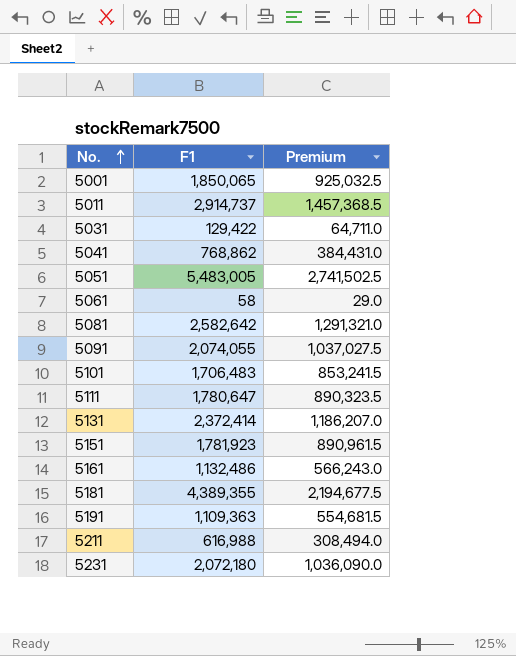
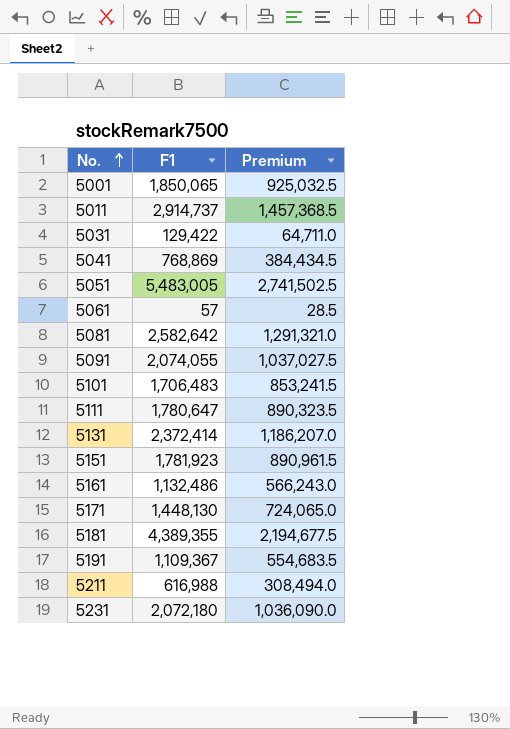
5041 | F1: 768,862 -> 768,869
5041 | Premium: 384,431.0 -> 384,434.5
5061 | F1: 58 -> 57
5061 | Premium: 29.0 -> 28.5
row 5171: none -> 1,448,130 | 724,065.0
5191 | F1: 1,109,363 -> 1,109,367
5191 | Premium: 554,681.5 -> 554,683.5

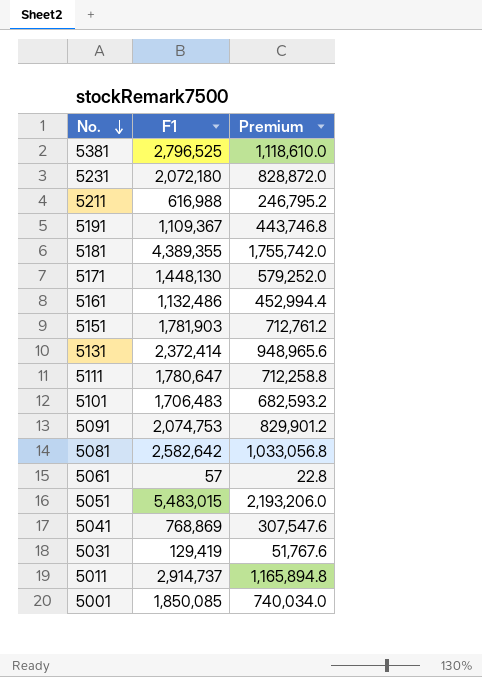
row order: No. ascending -> No. descending
column Premium | formula: [F1] * 0.5 -> [F1] * 0.4
row 5381: none -> 2,796,525 | 1,118,610.0
5151 | F1: 1,781,923 -> 1,781,903
5091 | F1: 2,074,055 -> 2,074,753
5051 | F1: 5,483,005 -> 5,483,015
5031 | F1: 129,422 -> 129,419
5001 | F1: 1,850,065 -> 1,850,085

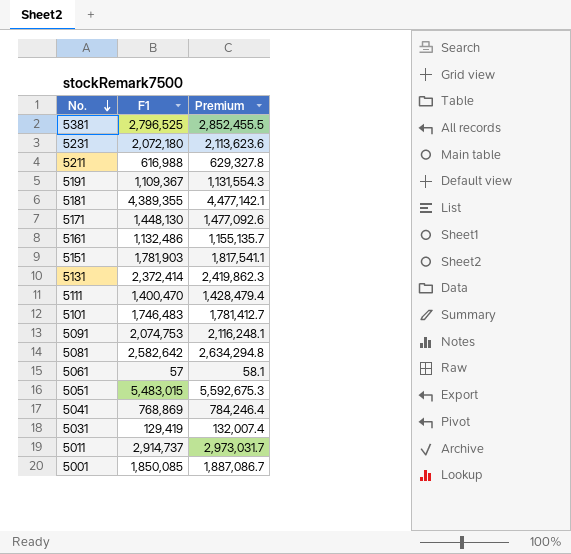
column Premium | formula: [F1] * 0.4 -> [F1] * 1.02
5111 | F1: 1,780,647 -> 1,400,470
5101 | F1: 1,706,483 -> 1,746,483

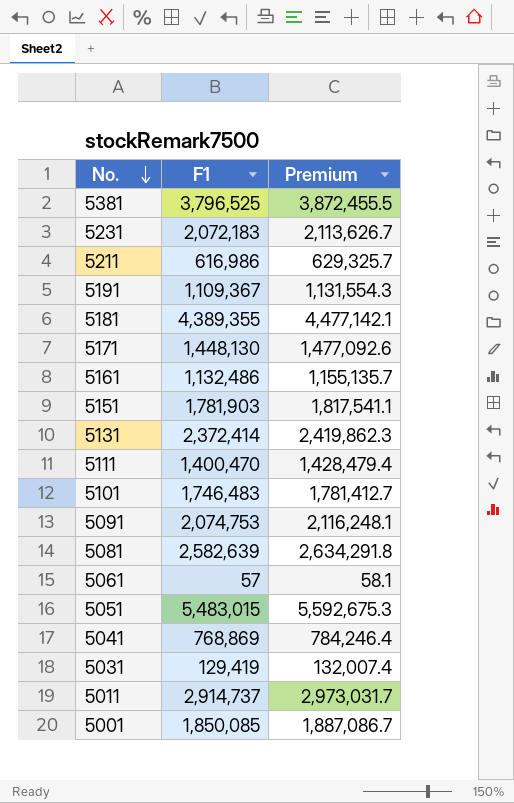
5381 | F1: 2,796,525 -> 3,796,525
5381 | Premium: 2,852,455.5 -> 3,872,455.5
5231 | F1: 2,072,180 -> 2,072,183
5231 | Premium: 2,113,623.6 -> 2,113,626.7
5211 | F1: 616,988 -> 616,986
5211 | Premium: 629,327.8 -> 629,325.7
5081 | F1: 2,582,642 -> 2,582,639
5081 | Premium: 2,634,294.8 -> 2,634,291.8

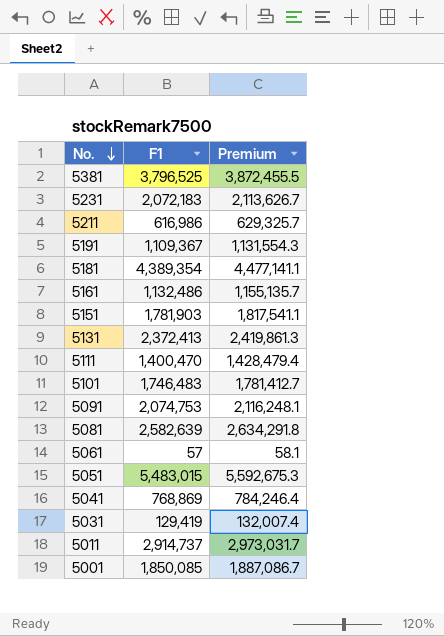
row 5171: 1,448,130 | 1,477,092.6 -> none
5181 | F1: 4,389,355 -> 4,389,354
5181 | Premium: 4,477,142.1 -> 4,477,141.1
5131 | F1: 2,372,414 -> 2,372,413
5131 | Premium: 2,419,862.3 -> 2,419,861.3

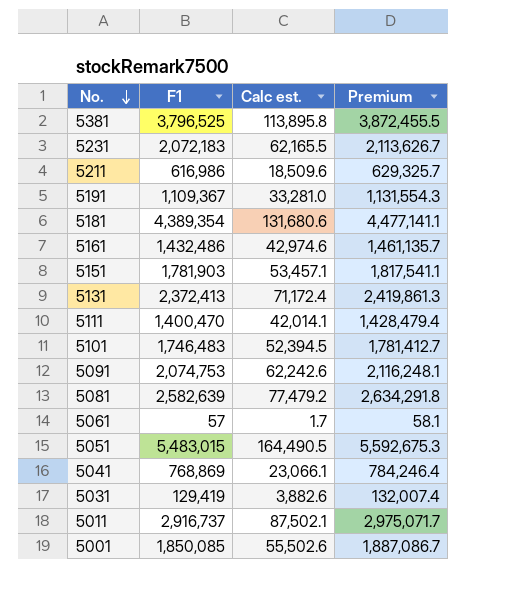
column Calc est. | formula: none -> [F1] * 0.03
5161 | F1: 1,132,486 -> 1,432,486
5161 | Premium: 1,155,135.7 -> 1,461,135.7
5011 | F1: 2,914,737 -> 2,916,737
5011 | Premium: 2,973,031.7 -> 2,975,071.7

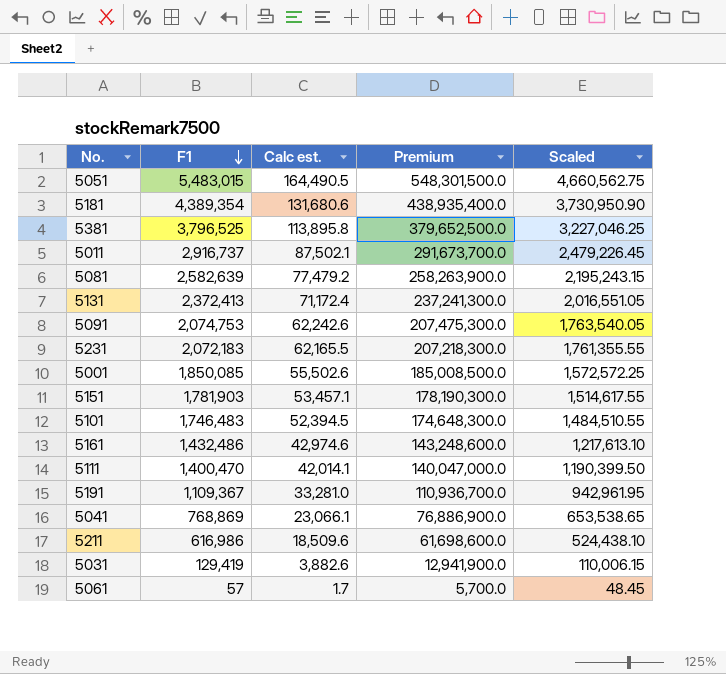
row order: No. descending -> F1 descending
column Premium | formula: [F1] * 1.02 -> [F1] * 100
column Scaled | formula: none -> [F1] * 0.85

